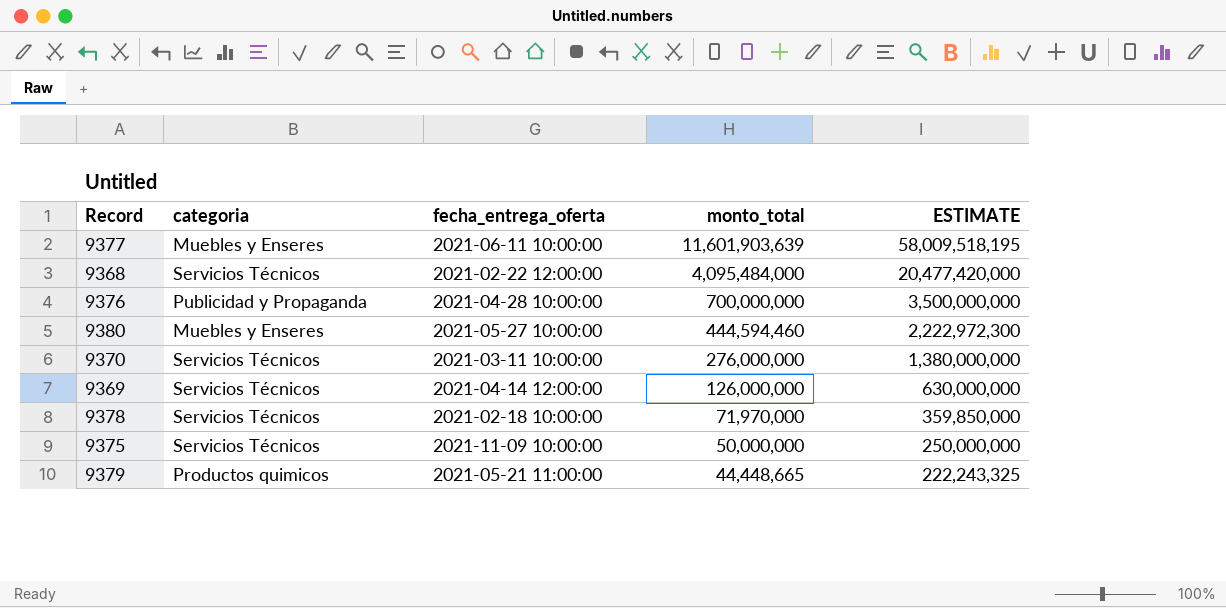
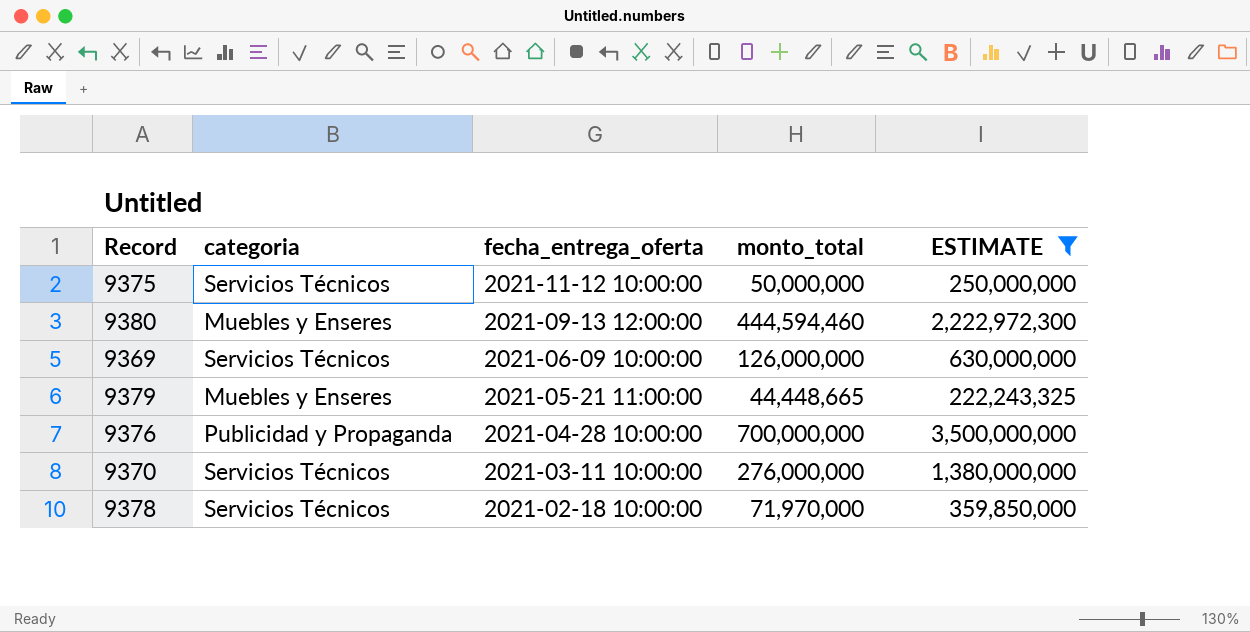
filter: none -> ESTIMATE <= 3,500,000,000
row order: monto_total descending -> fecha_entrega_oferta descending
9375 | fecha_entrega_oferta: 2021-11-09 10:00:00 -> 2021-11-12 10:00:00
9380 | fecha_entrega_oferta: 2021-05-27 10:00:00 -> 2021-09-13 12:00:00
9369 | fecha_entrega_oferta: 2021-04-14 12:00:00 -> 2021-06-09 10:00:00
9379 | categoria: Productos quimicos -> Muebles y Enseres

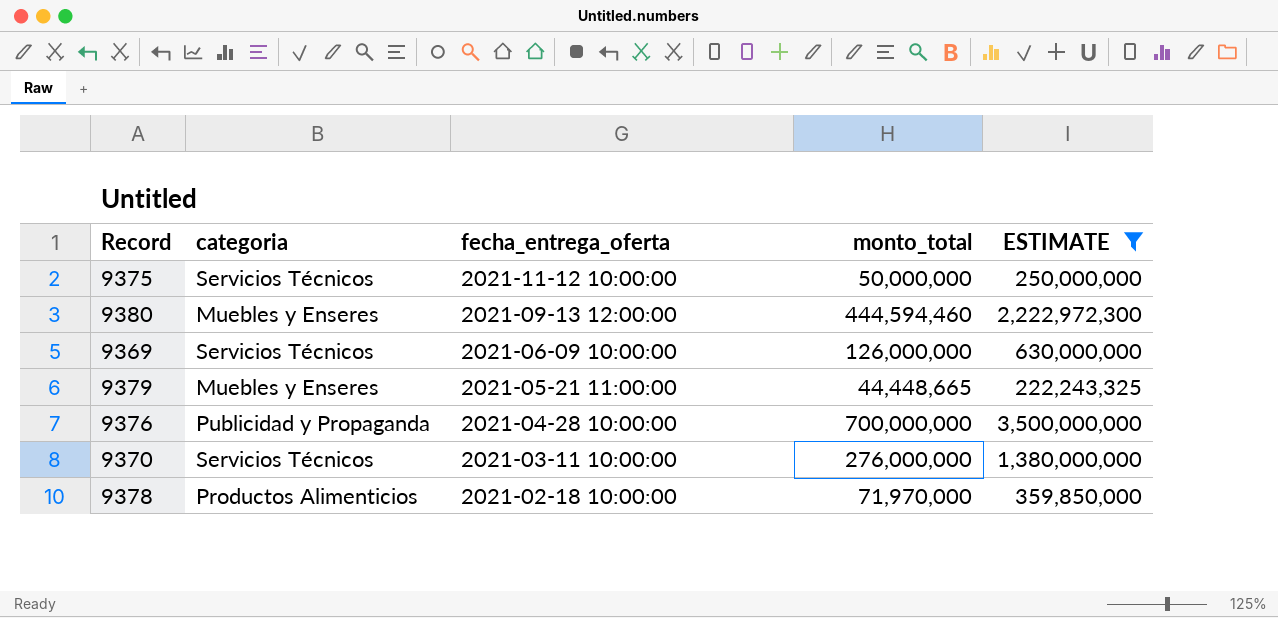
9378 | categoria: Servicios Técnicos -> Productos Alimenticios

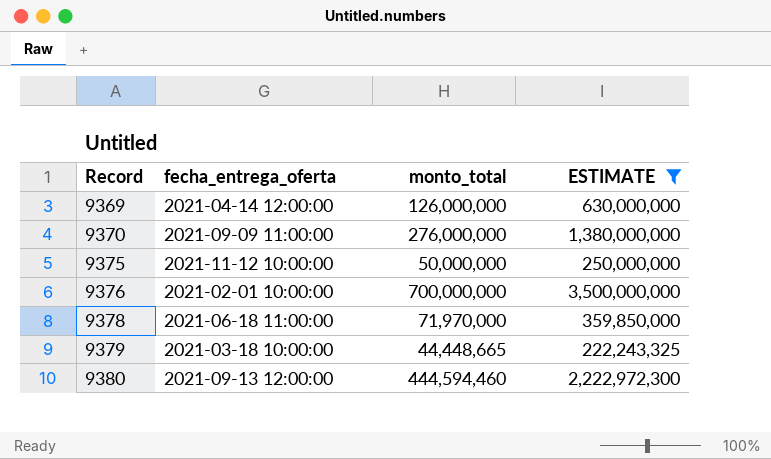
row order: fecha_entrega_oferta descending -> Record ascending
column categoria | position: 2 -> none
9369 | fecha_entrega_oferta: 2021-06-09 10:00:00 -> 2021-04-14 12:00:00
9370 | fecha_entrega_oferta: 2021-03-11 10:00:00 -> 2021-09-09 11:00:00
9376 | fecha_entrega_oferta: 2021-04-28 10:00:00 -> 2021-02-01 10:00:00
9378 | fecha_entrega_oferta: 2021-02-18 10:00:00 -> 2021-06-18 11:00:00
9379 | fecha_entrega_oferta: 2021-05-21 11:00:00 -> 2021-03-18 10:00:00

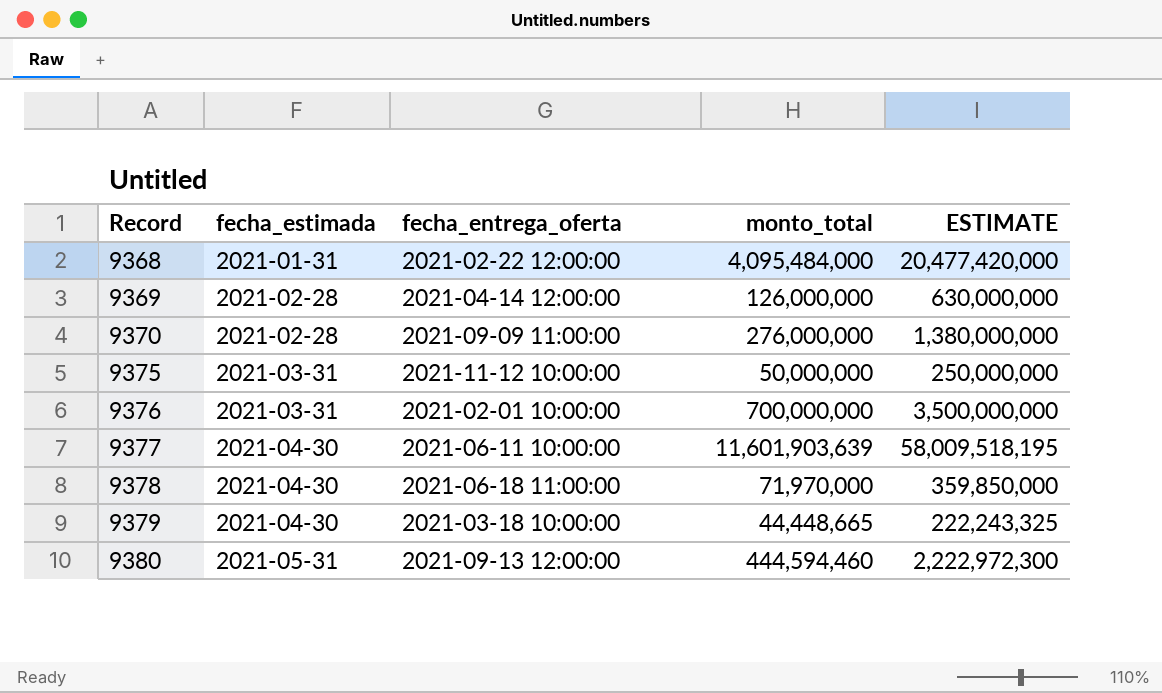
filter: ESTIMATE <= 3,500,000,000 -> none
column fecha_estimada | position: none -> 2

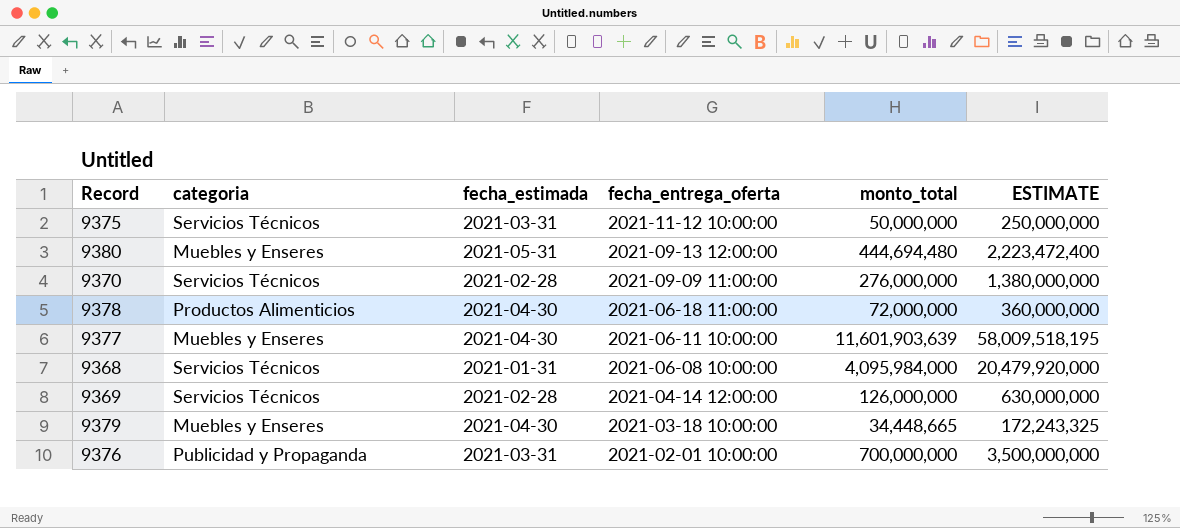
row order: Record ascending -> fecha_entrega_oferta descending
column categoria | position: none -> 2
9380 | monto_total: 444,594,460 -> 444,694,480
9380 | ESTIMATE: 2,222,972,300 -> 2,223,472,400
9378 | monto_total: 71,970,000 -> 72,000,000
9378 | ESTIMATE: 359,850,000 -> 360,000,000
9368 | fecha_entrega_oferta: 2021-02-22 12:00:00 -> 2021-06-08 10:00:00
9368 | monto_total: 4,095,484,000 -> 4,095,984,000
9368 | ESTIMATE: 20,477,420,000 -> 20,479,920,000
9379 | monto_total: 44,448,665 -> 34,448,665
9379 | ESTIMATE: 222,243,325 -> 172,243,325

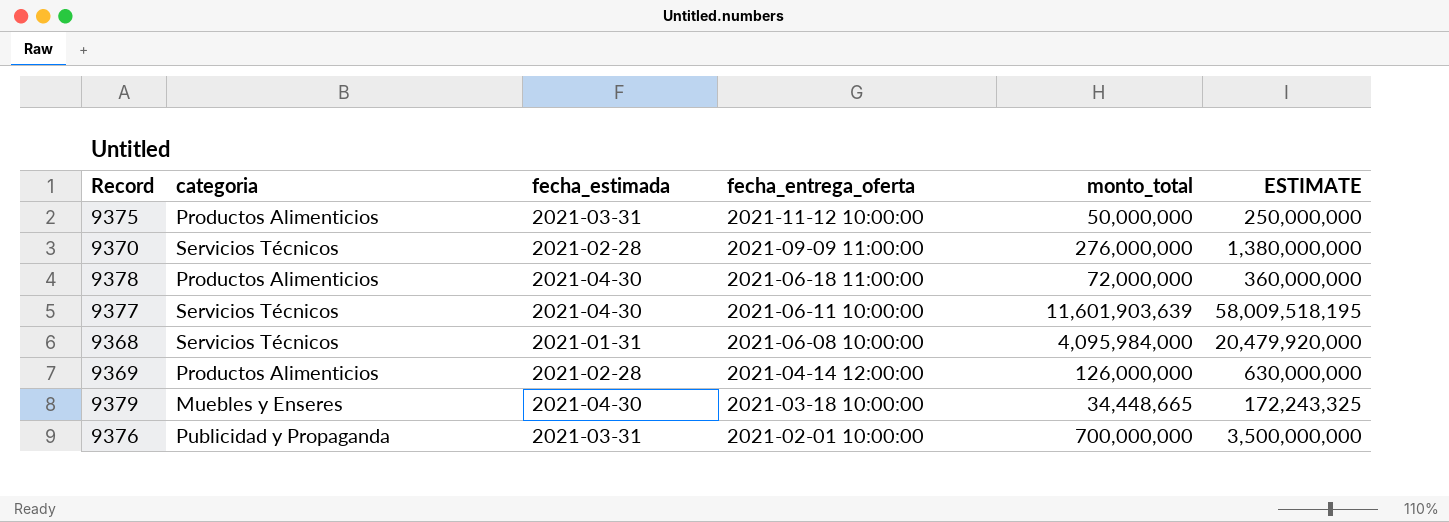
row 9380: Muebles y Enseres | 2021-05-31 | 2021-09-13 12:00:00 | 444,694,480 | 2,223,472,400 -> none
9375 | categoria: Servicios Técnicos -> Productos Alimenticios
9377 | categoria: Muebles y Enseres -> Servicios Técnicos
9369 | categoria: Servicios Técnicos -> Productos Alimenticios

